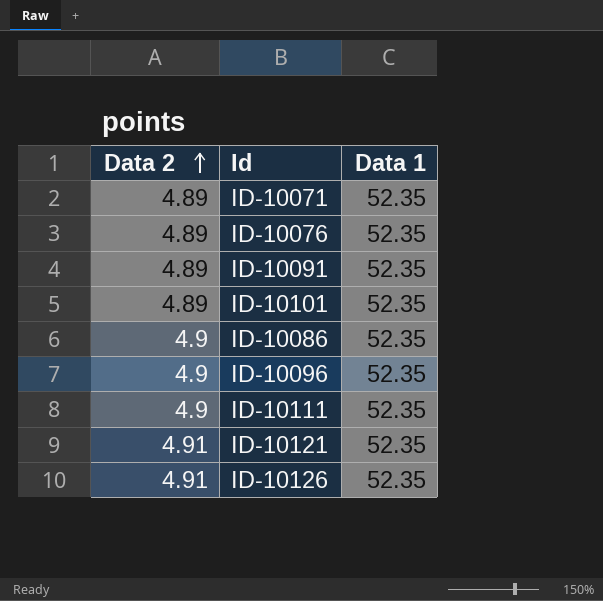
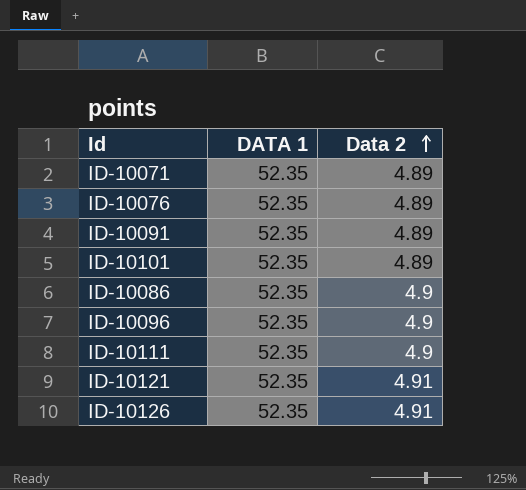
column name: Data 1 -> DATA 1
column Data 2 | position: 1 -> 3

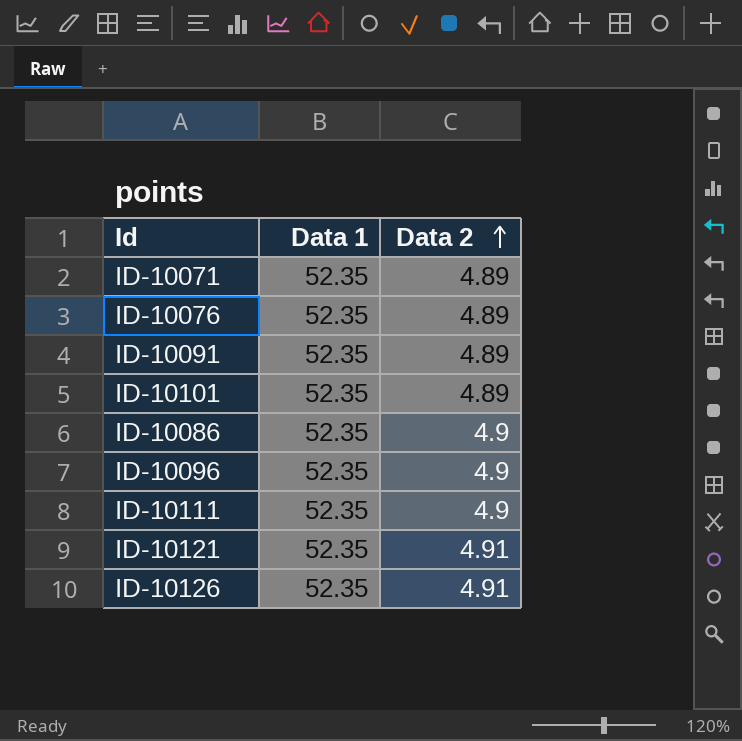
column name: DATA 1 -> Data 1

